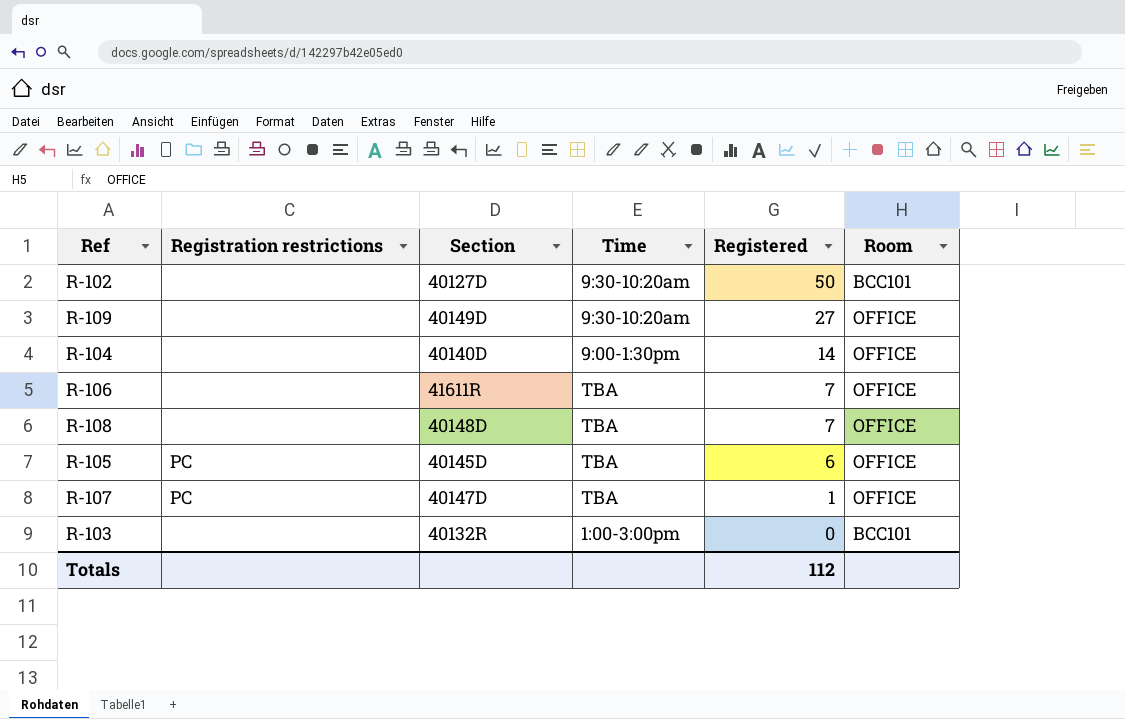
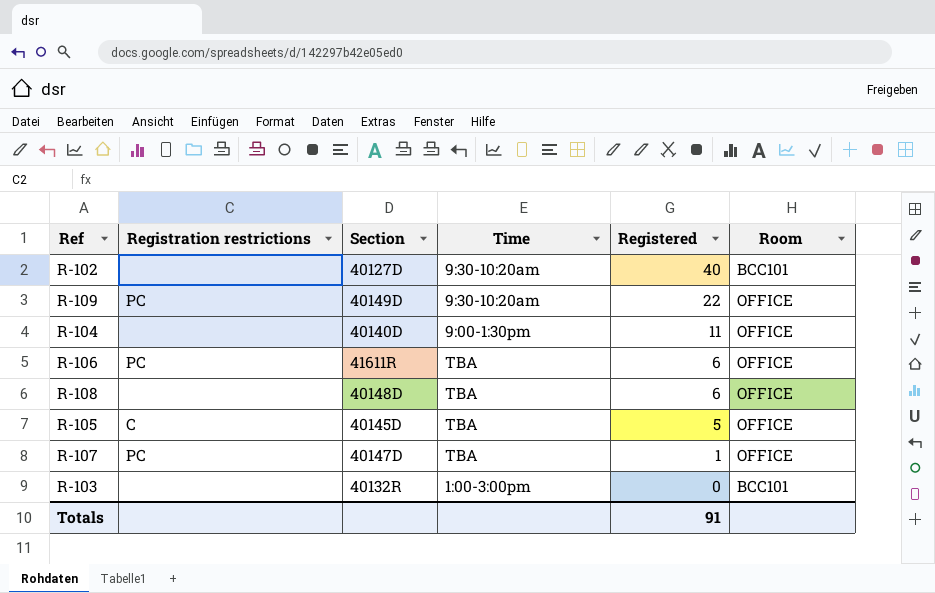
R-102 | Registered: 50 -> 40
R-109 | Registration restrictions: none -> PC
R-109 | Registered: 27 -> 22
R-104 | Registered: 14 -> 11
R-106 | Registration restrictions: none -> PC
R-106 | Registered: 7 -> 6
R-108 | Registered: 7 -> 6
R-105 | Registration restrictions: PC -> C
R-105 | Registered: 6 -> 5
Totals | Registered: 112 -> 91

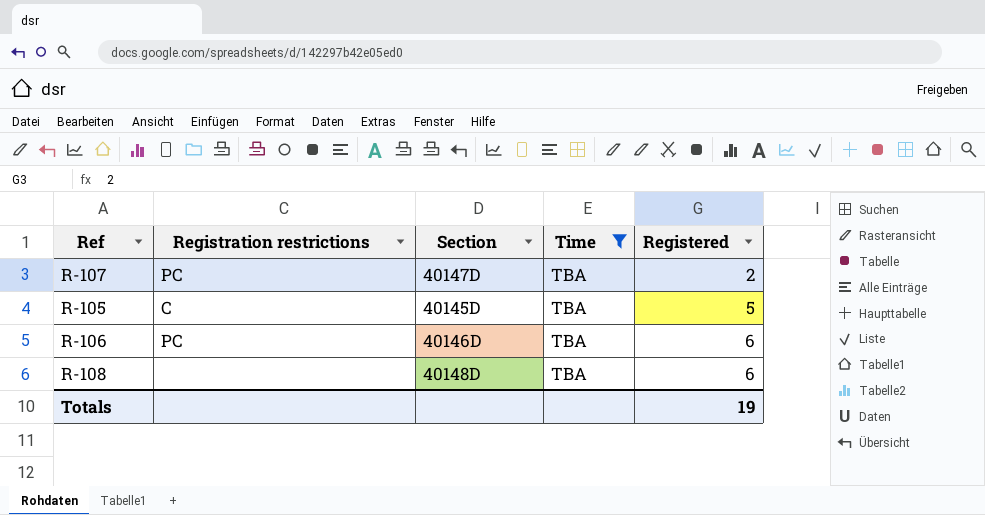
filter: none -> Time = TBA
row order: Registered descending -> Registered ascending
column Room | position: 6 -> none
R-107 | Registered: 1 -> 2
R-106 | Section: 41611R -> 40146D
Totals | Registered: 91 -> 19

